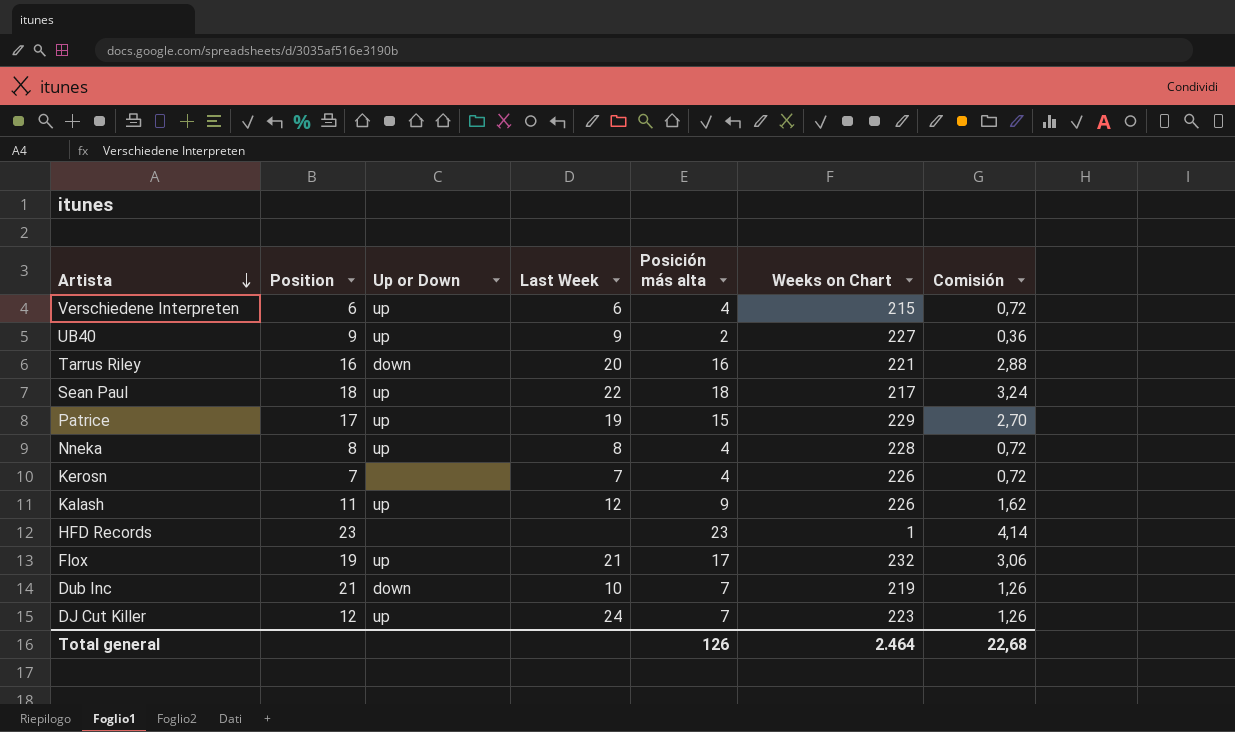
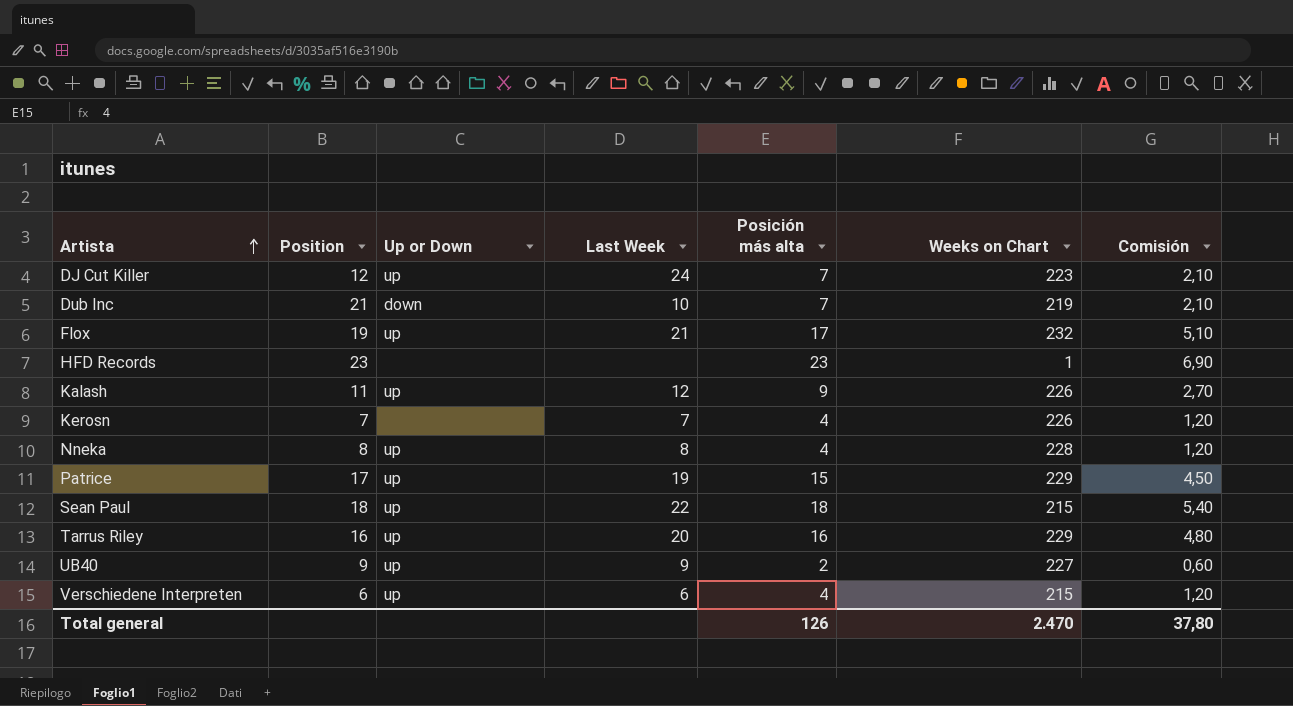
row order: Artista descending -> Artista ascending
column Comisión | formula: [Posición más alta] * 0,18 -> [Posición más alta] * 0,3
Sean Paul | Weeks on Chart: 217 -> 215
Tarrus Riley | Up or Down: down -> up
Tarrus Riley | Weeks on Chart: 221 -> 229
Total general | Weeks on Chart: 2.464 -> 2.470
Total general | Comisión: 22,68 -> 37,80

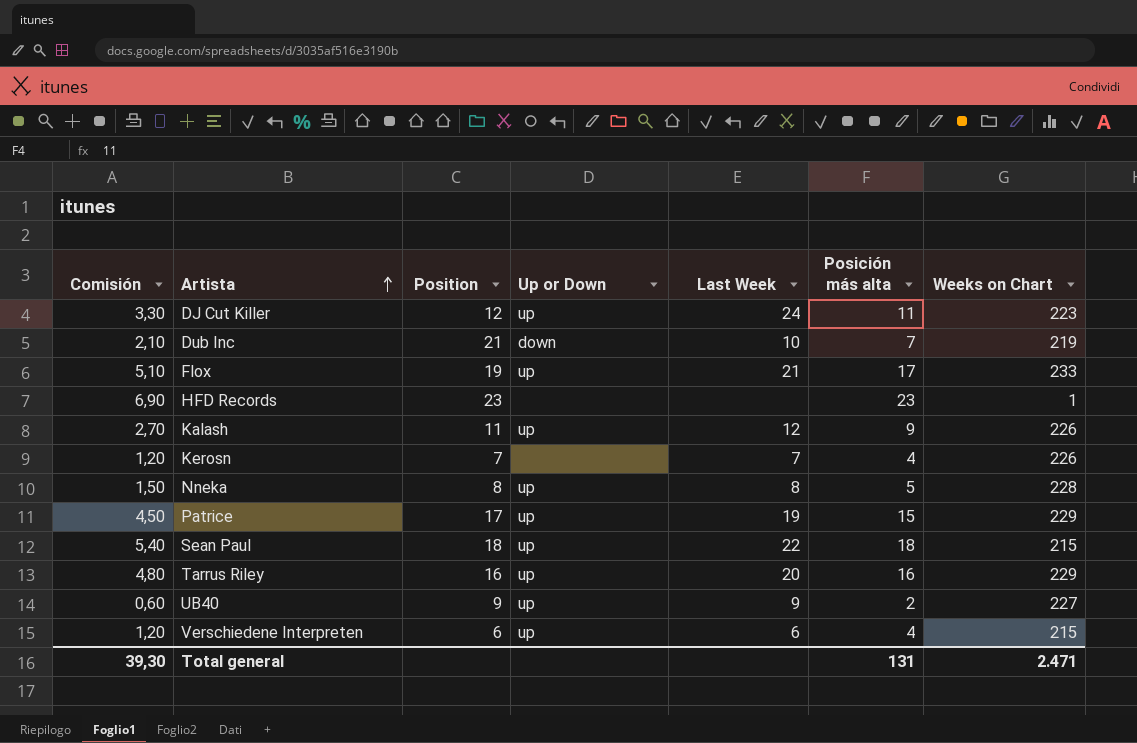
column Comisión | position: 7 -> 1
DJ Cut Killer | Comisión: 2,10 -> 3,30
DJ Cut Killer | Posición más alta: 7 -> 11
Flox | Weeks on Chart: 232 -> 233
Nneka | Comisión: 1,20 -> 1,50
Nneka | Posición más alta: 4 -> 5
Total general | Comisión: 37,80 -> 39,30
Total general | Posición más alta: 126 -> 131
Total general | Weeks on Chart: 2.470 -> 2.471

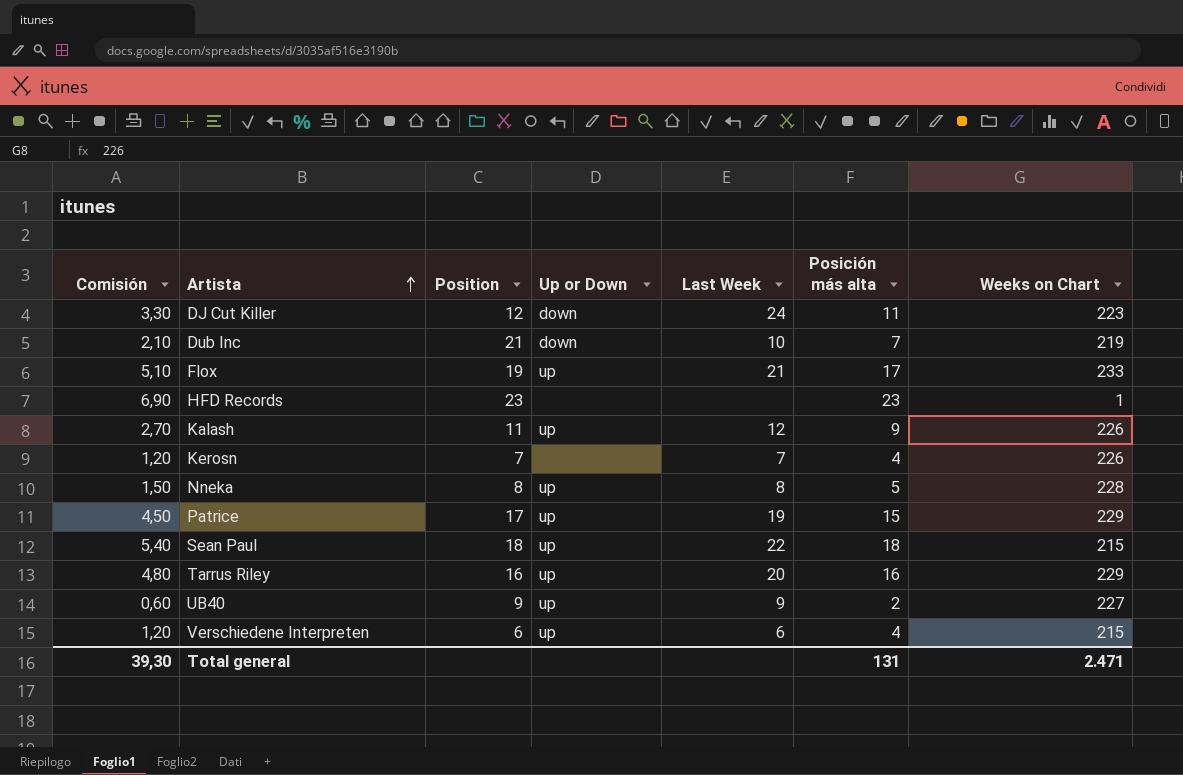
DJ Cut Killer | Up or Down: up -> down

